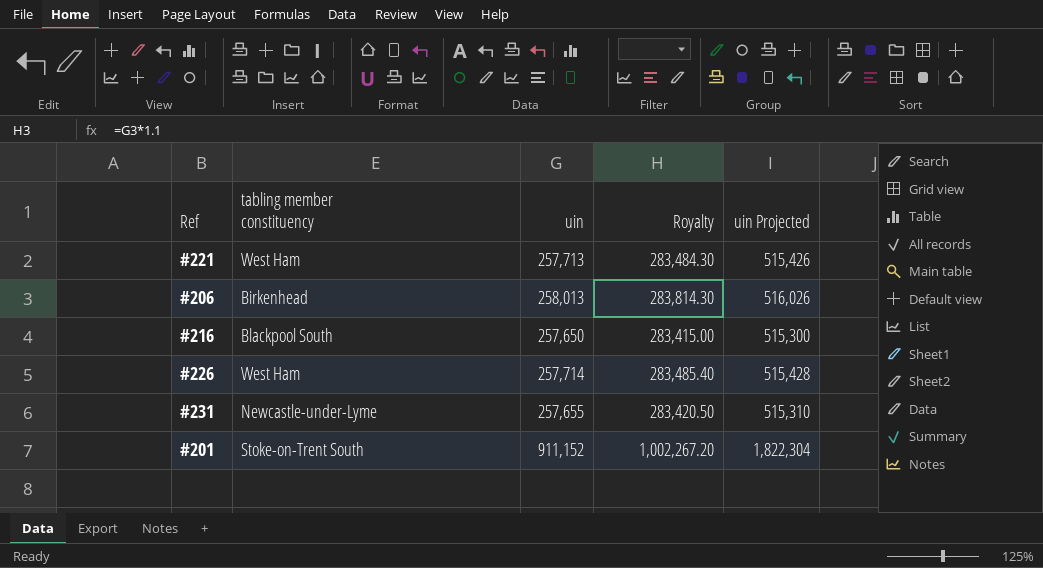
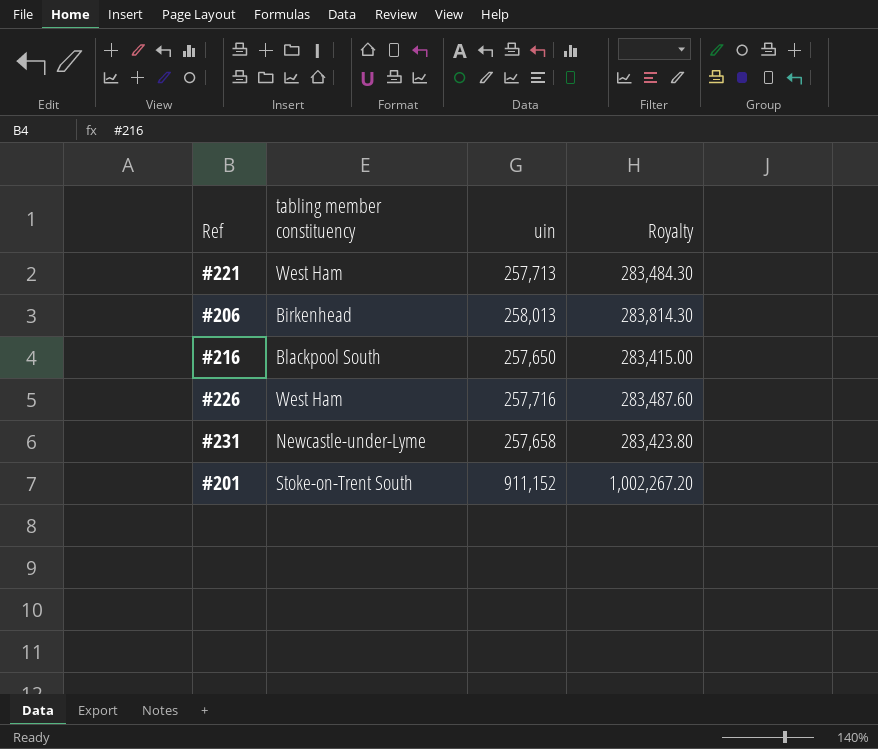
column uin Projected | formula: [uin] * 2 -> none
#226 | uin: 257,714 -> 257,716
#226 | Royalty: 283,485.40 -> 283,487.60
#231 | uin: 257,655 -> 257,658
#231 | Royalty: 283,420.50 -> 283,423.80

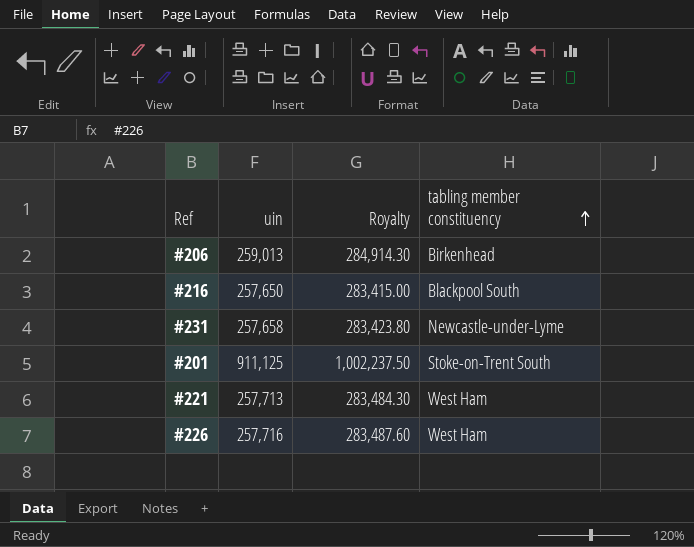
row order: none -> tabling member constituency ascending
column tabling member constituency | position: 2 -> 4
#206 | uin: 258,013 -> 259,013
#206 | Royalty: 283,814.30 -> 284,914.30
#201 | uin: 911,152 -> 911,125
#201 | Royalty: 1,002,267.20 -> 1,002,237.50

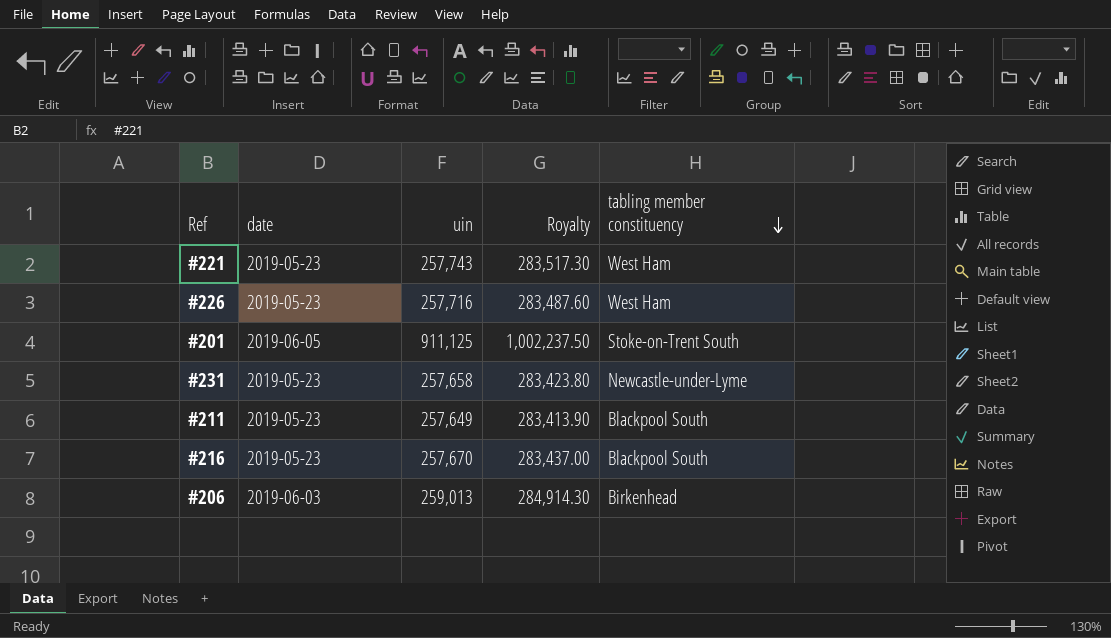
row order: tabling member constituency ascending -> tabling member constituency descending
column date | position: none -> 2
#221 | uin: 257,713 -> 257,743
#221 | Royalty: 283,484.30 -> 283,517.30
row #211: none -> 2019-05-23 | 257,649 | 283,413.90 | Blackpool South
#216 | uin: 257,650 -> 257,670
#216 | Royalty: 283,415.00 -> 283,437.00

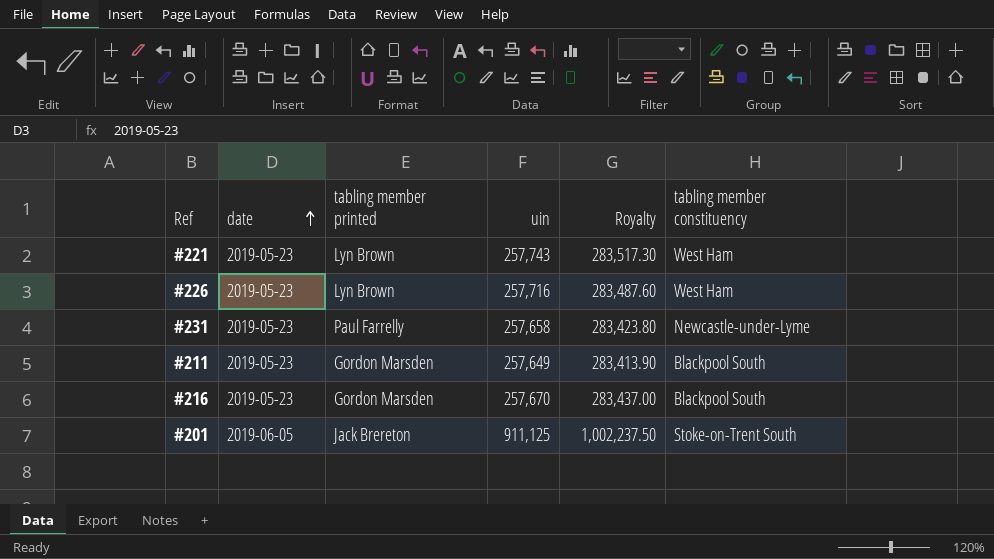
row order: tabling member constituency descending -> date ascending
column tabling member printed | position: none -> 3
row #206: 2019-06-03 | 259,013 | 284,914.30 | Birkenhead -> none

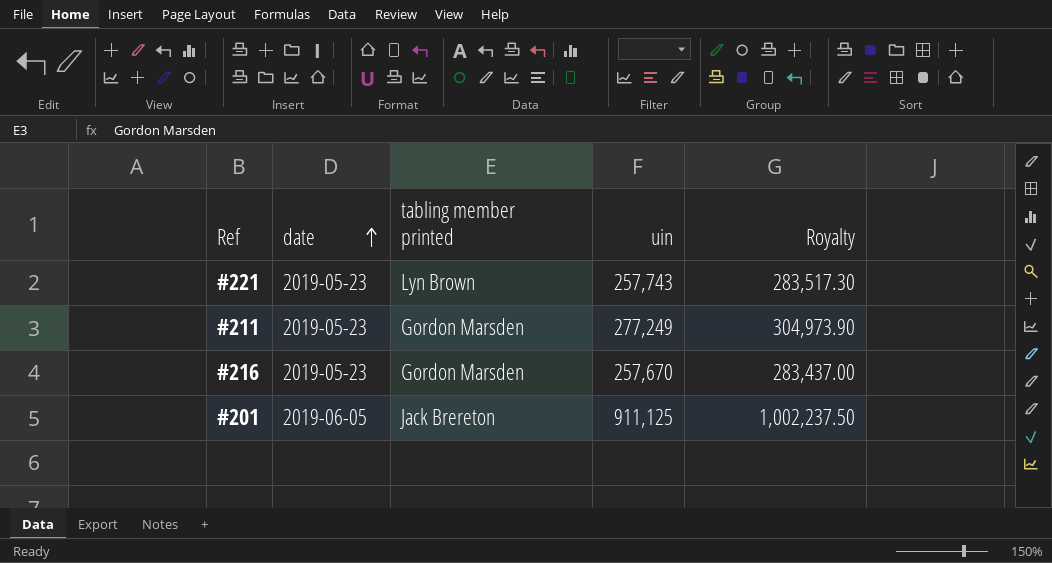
column tabling member constituency | position: 6 -> none
row #226: 2019-05-23 | Lyn Brown | 257,716 | 283,487.60 | West Ham -> none
row #231: 2019-05-23 | Paul Farrelly | 257,658 | 283,423.80 | Newcastle-under-Lyme -> none
#211 | uin: 257,649 -> 277,249
#211 | Royalty: 283,413.90 -> 304,973.90

